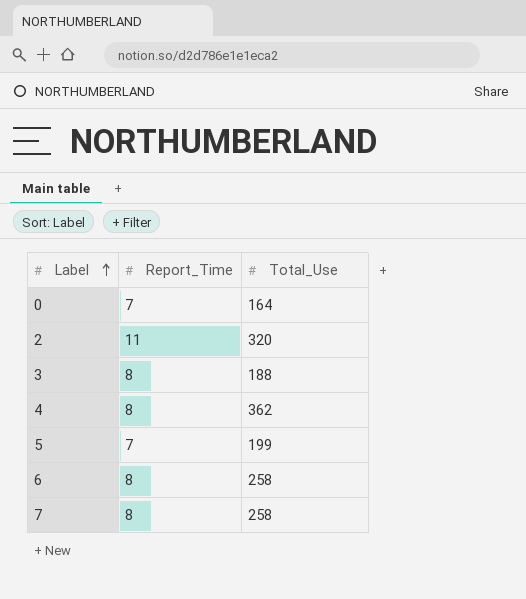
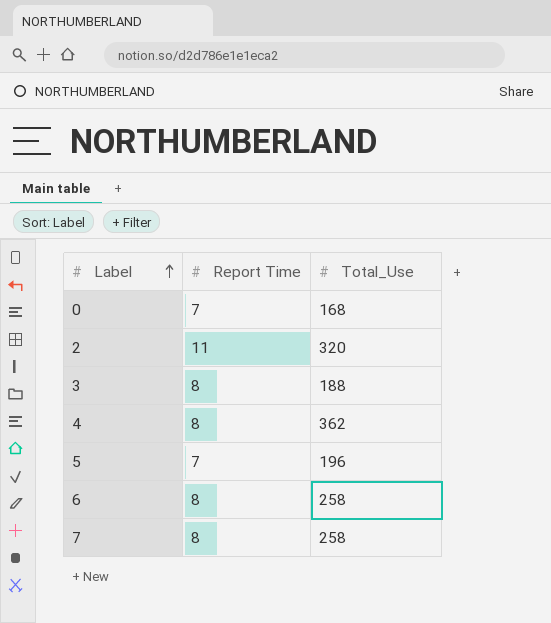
column name: Report_Time -> Report Time
0 | Total_Use: 164 -> 168
5 | Total_Use: 199 -> 196

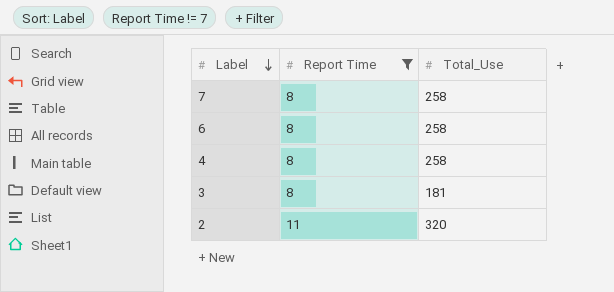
filter: none -> Report Time != 7
row order: Label ascending -> Label descending
4 | Total_Use: 362 -> 258
3 | Total_Use: 188 -> 181

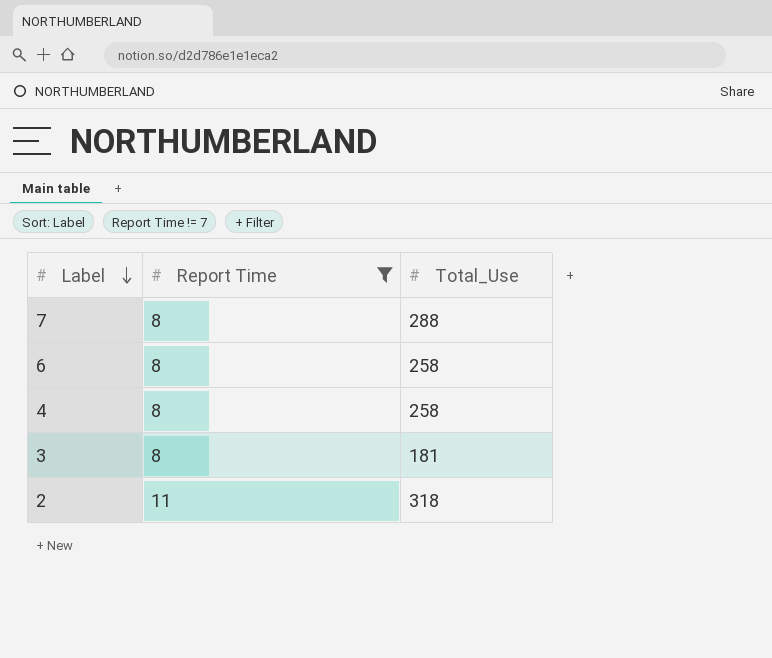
7 | Total_Use: 258 -> 288
2 | Total_Use: 320 -> 318

